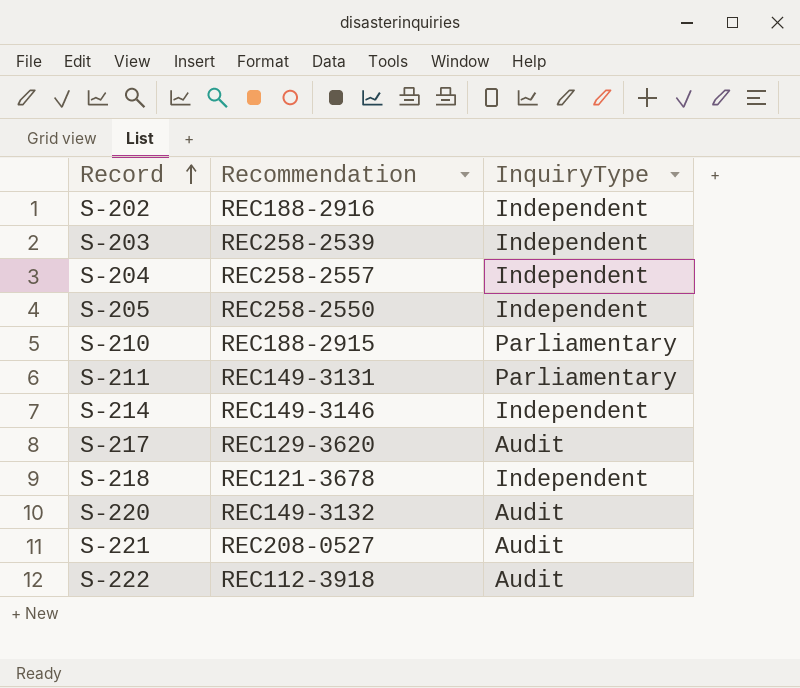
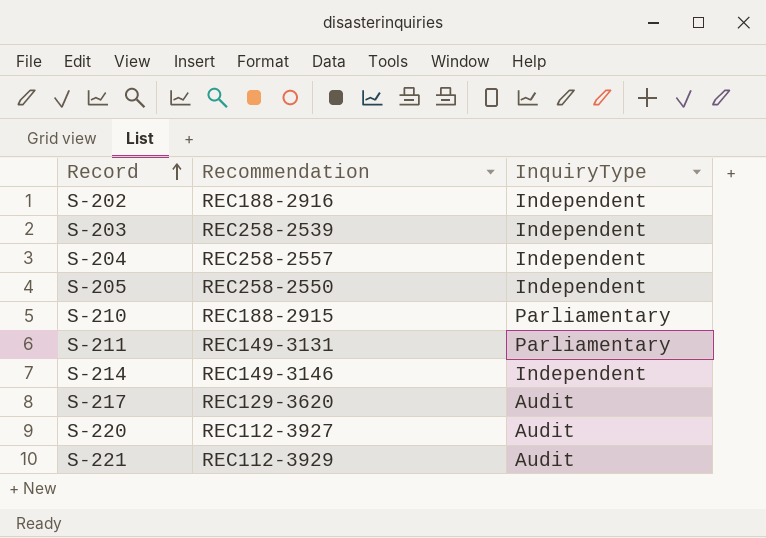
row S-218: REC121-3678 | Independent -> none
row S-222: REC112-3918 | Audit -> none
S-220 | Recommendation: REC149-3132 -> REC112-3927
S-221 | Recommendation: REC208-0527 -> REC112-3929

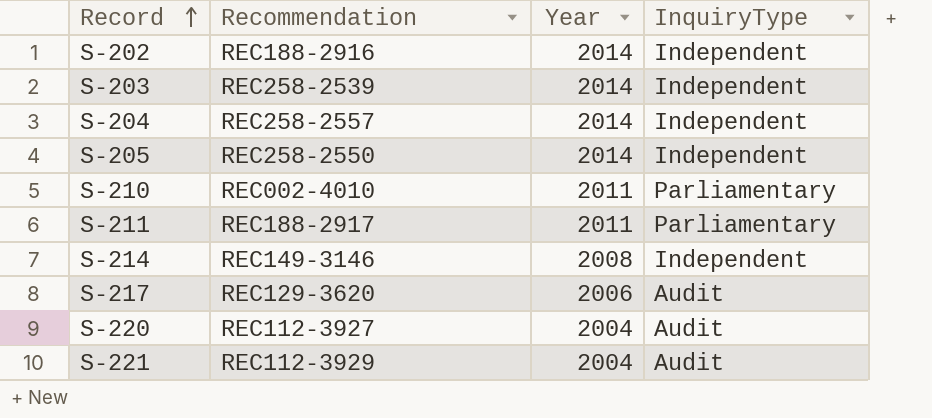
column Year | position: none -> 3
S-210 | Recommendation: REC188-2915 -> REC002-4010
S-211 | Recommendation: REC149-3131 -> REC188-2917

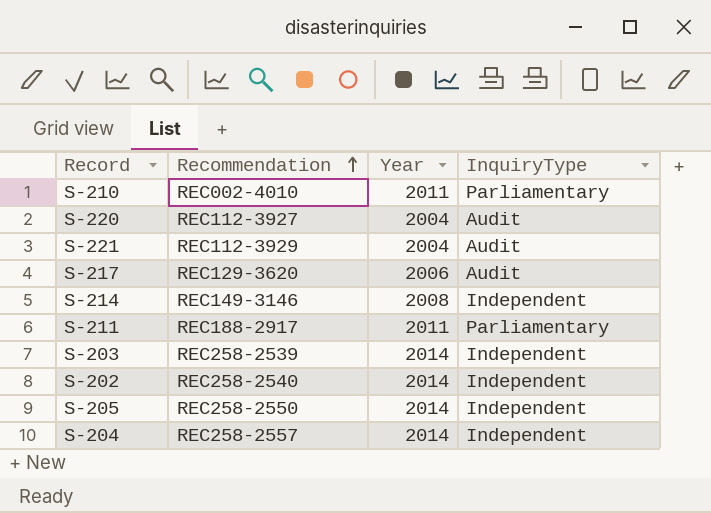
row order: Record ascending -> Recommendation ascending
S-202 | Recommendation: REC188-2916 -> REC258-2540

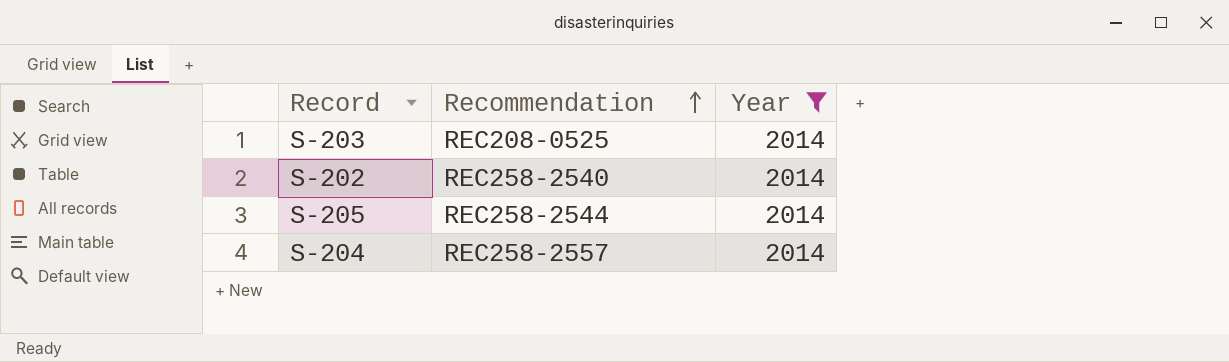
filter: none -> Year = 2014
column InquiryType | position: 4 -> none
S-203 | Recommendation: REC258-2539 -> REC208-0525
S-205 | Recommendation: REC258-2550 -> REC258-2544

